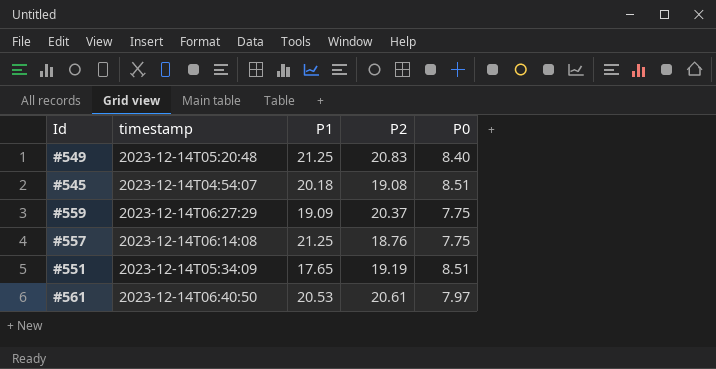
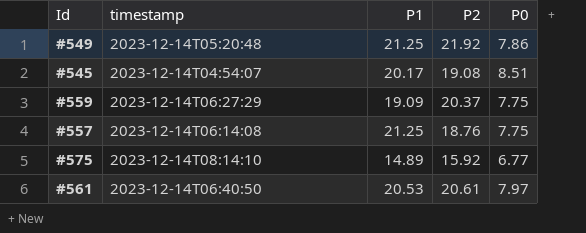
row #551: 2023-12-14T05:34:09 | 17.65 | 19.19 | 8.51 -> none
#549 | P2: 20.83 -> 21.92
#549 | P0: 8.40 -> 7.86
#545 | P1: 20.18 -> 20.17
row #575: none -> 2023-12-14T08:14:10 | 14.89 | 15.92 | 6.77

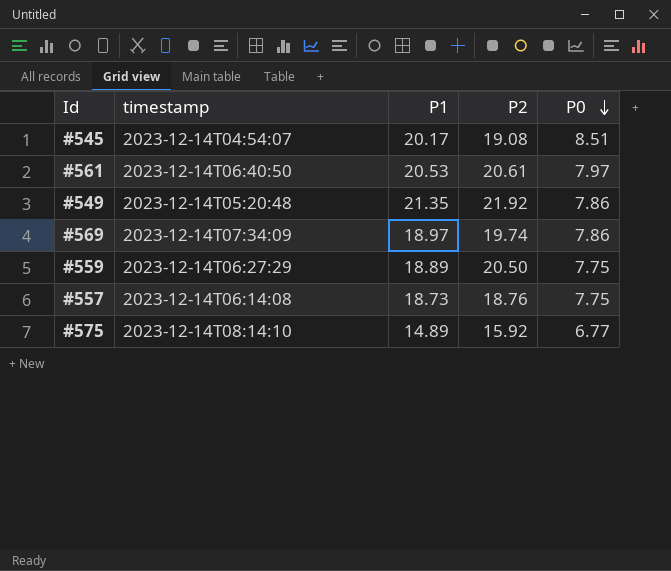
row order: none -> P0 descending
#549 | P1: 21.25 -> 21.35
row #569: none -> 2023-12-14T07:34:09 | 18.97 | 19.74 | 7.86
#559 | P1: 19.09 -> 18.89
#559 | P2: 20.37 -> 20.50
#557 | P1: 21.25 -> 18.73

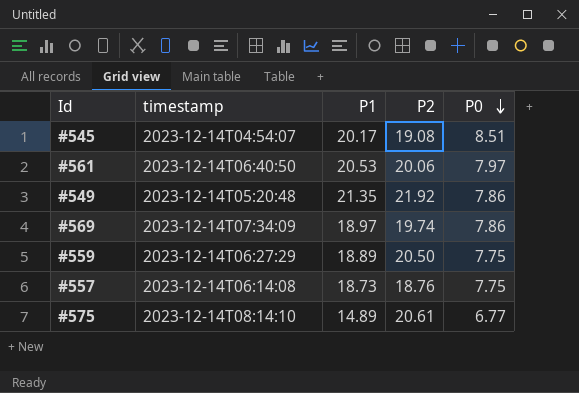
#561 | P2: 20.61 -> 20.06
#575 | P2: 15.92 -> 20.61

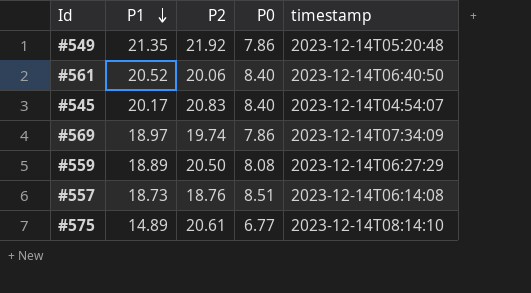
row order: P0 descending -> P1 descending
column timestamp | position: 2 -> 5
#561 | P1: 20.53 -> 20.52
#561 | P0: 7.97 -> 8.40
#545 | P2: 19.08 -> 20.83
#545 | P0: 8.51 -> 8.40
#559 | P0: 7.75 -> 8.08
#557 | P0: 7.75 -> 8.51

